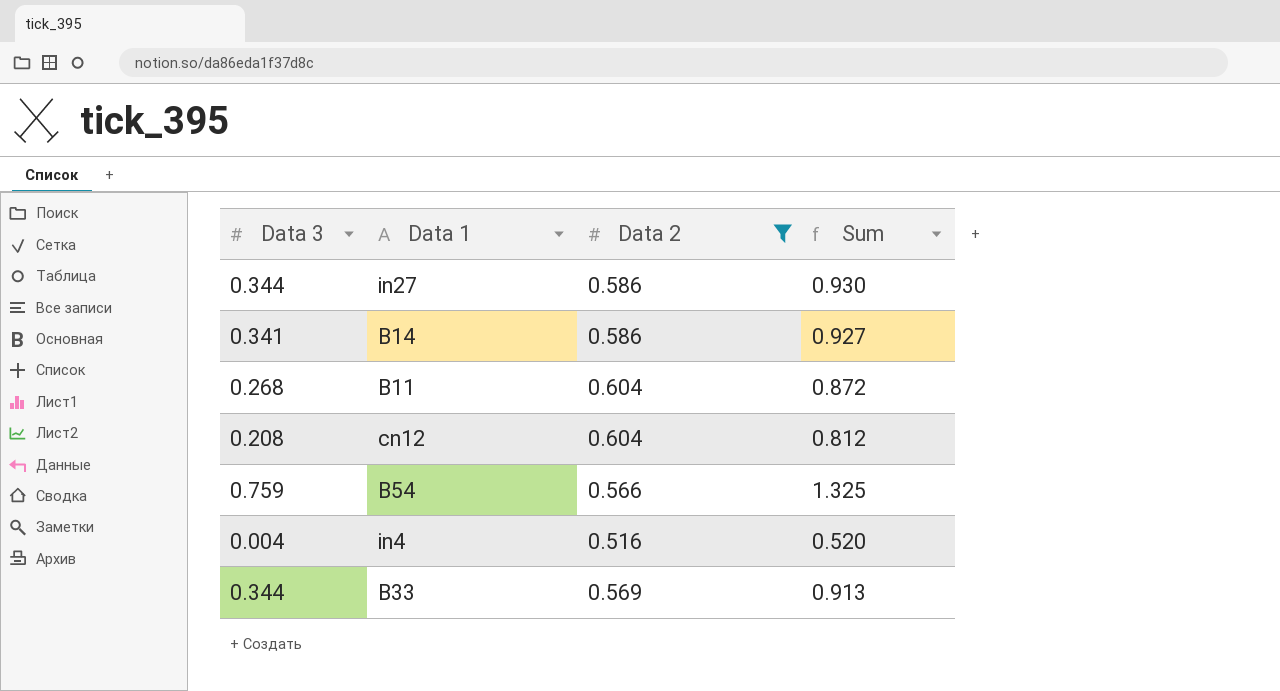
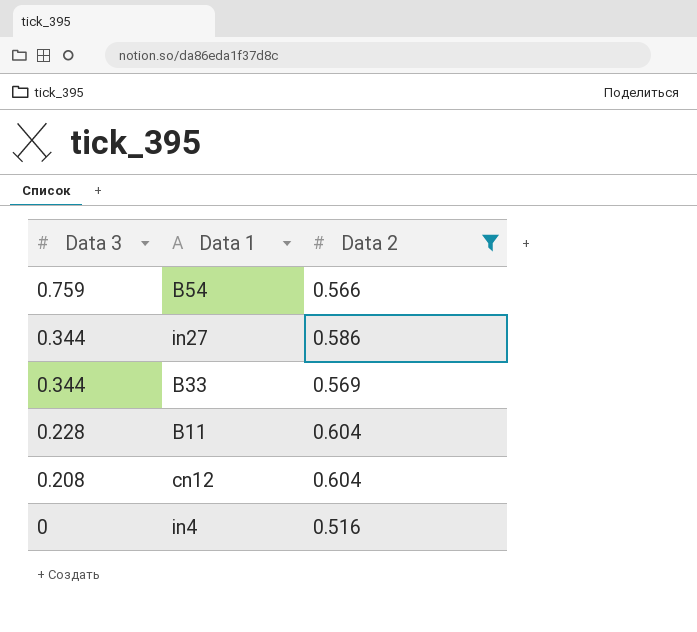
row order: none -> Data 3 descending
column Sum | formula: [Data 3] + [Data 2] -> none
row B14: 0.341 | 0.586 | 0.927 -> none
B11 | Data 3: 0.268 -> 0.228
in4 | Data 3: 0.004 -> 0

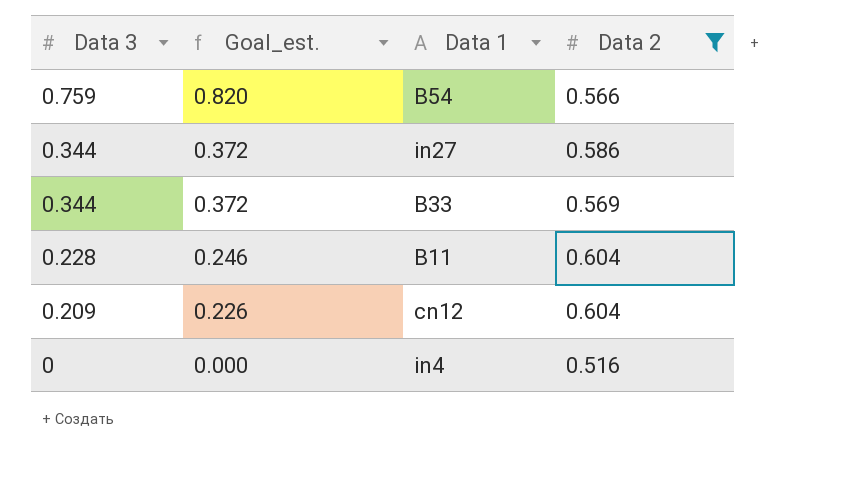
column Goal_est. | formula: none -> [Data 3] * 1.08
cn12 | Data 3: 0.208 -> 0.209

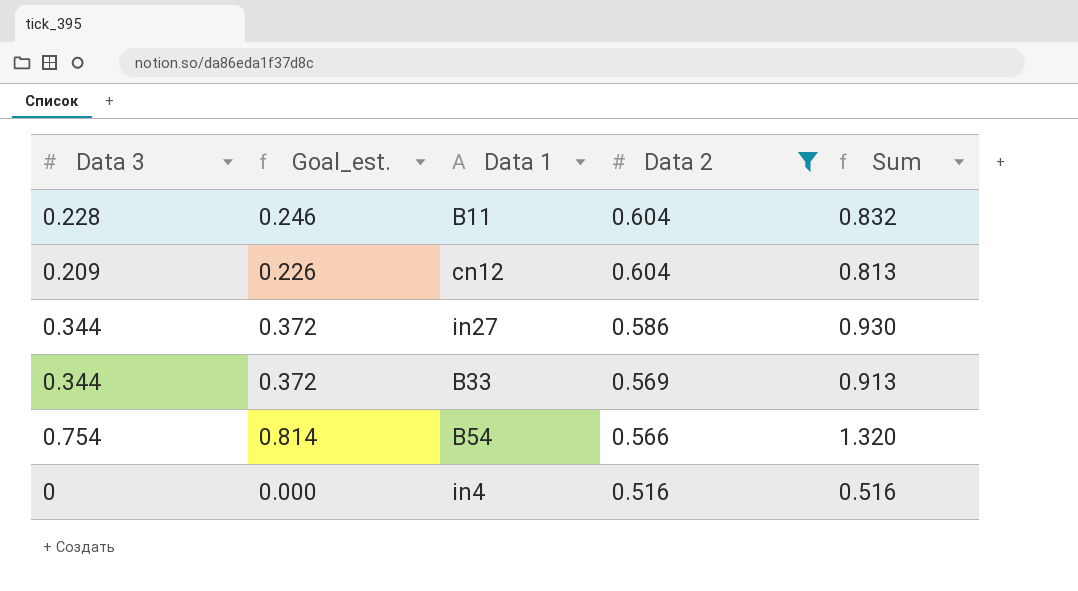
row order: Data 3 descending -> Data 2 descending
column Sum | formula: none -> [Data 3] + [Data 2]
B54 | Data 3: 0.759 -> 0.754
B54 | Goal_est.: 0.820 -> 0.814

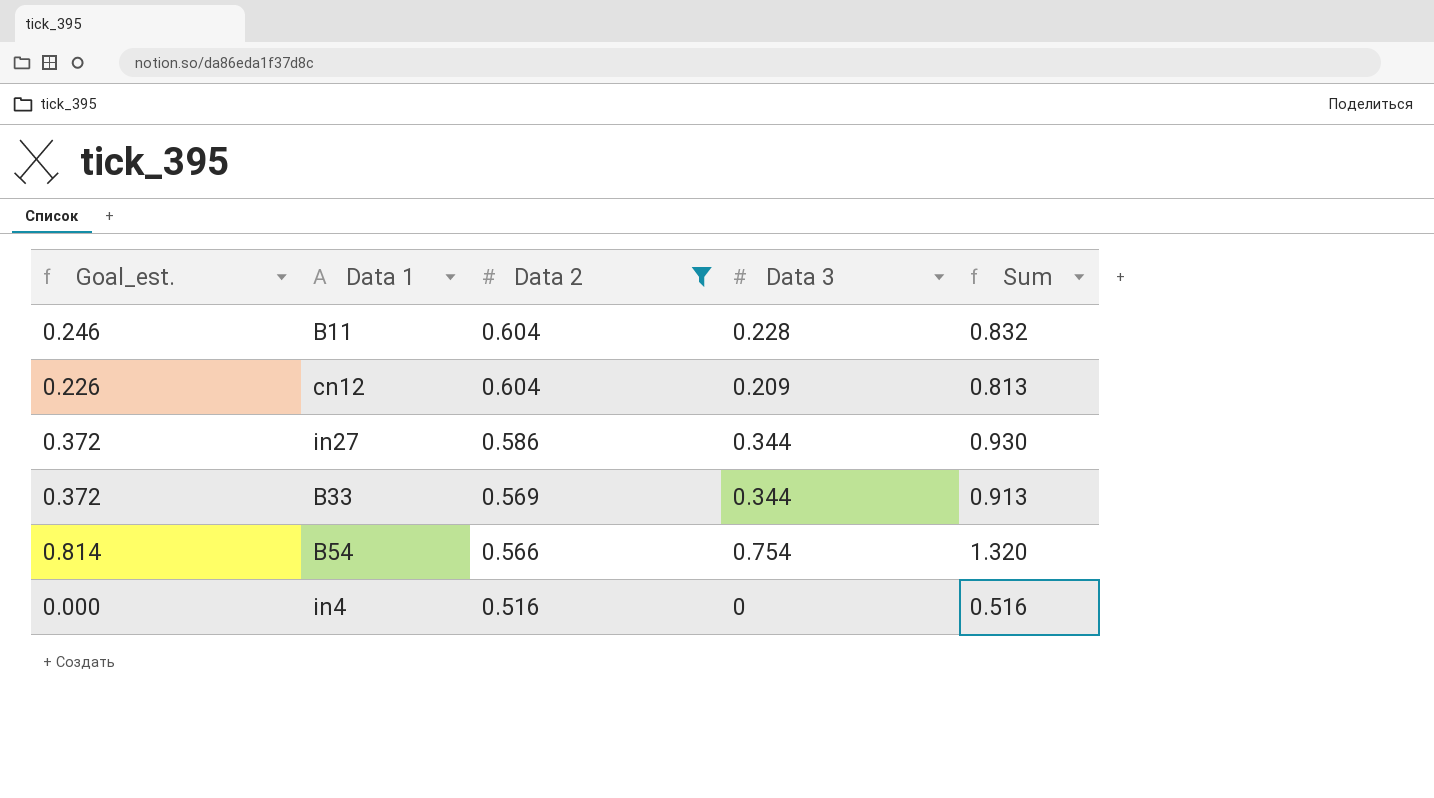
column Data 3 | position: 1 -> 4

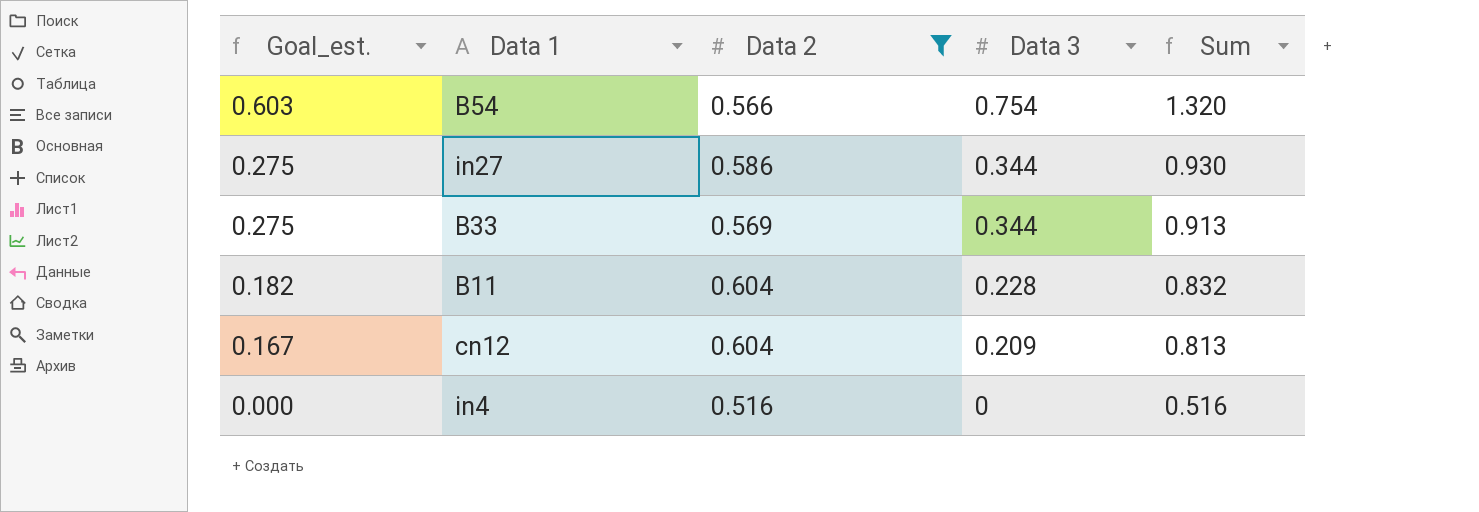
row order: Data 2 descending -> Goal_est. descending
column Goal_est. | formula: [Data 3] * 1.08 -> [Data 3] * 0.8

